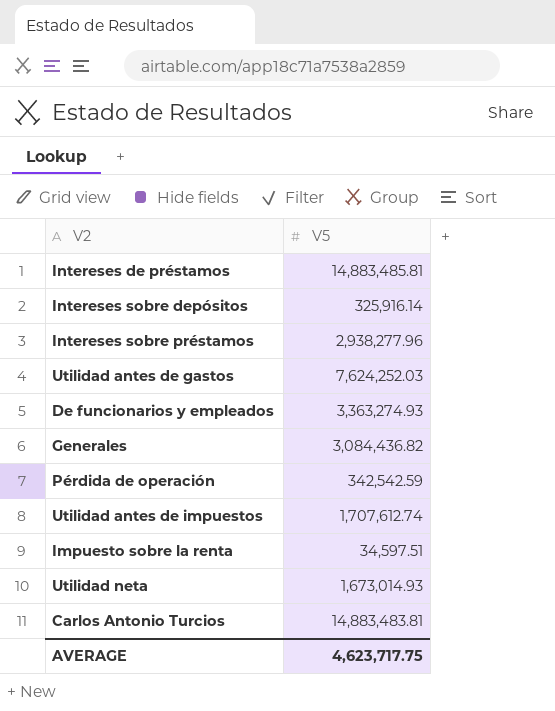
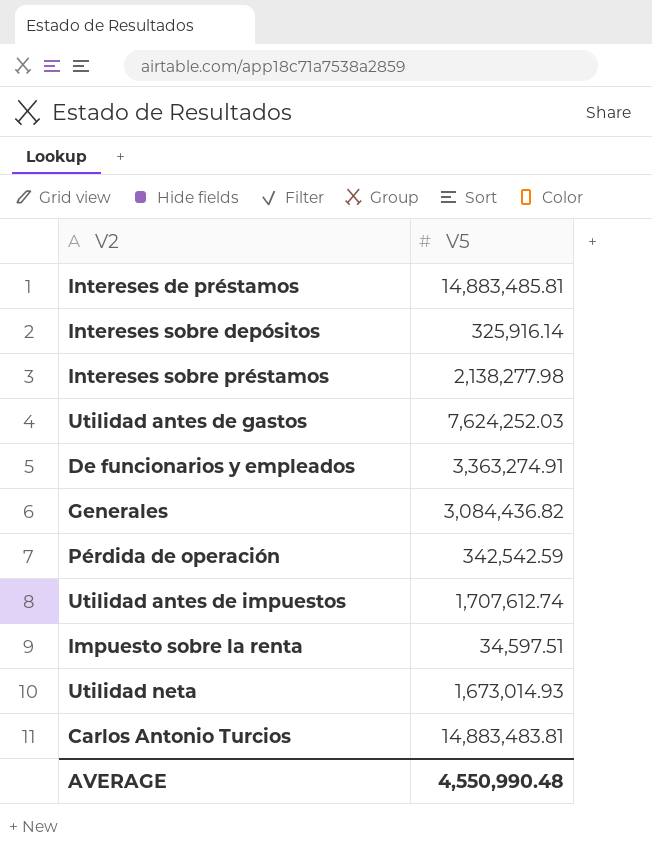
Intereses sobre préstamos | V5: 2,938,277.96 -> 2,138,277.98
De funcionarios y empleados | V5: 3,363,274.93 -> 3,363,274.91
AVERAGE | V5: 4,623,717.75 -> 4,550,990.48

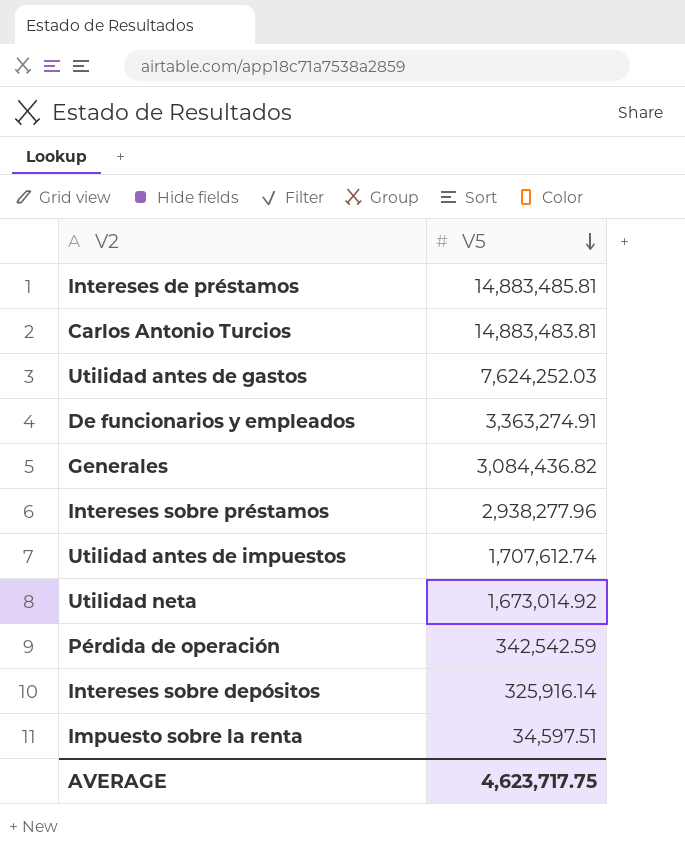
row order: none -> V5 descending
Intereses sobre préstamos | V5: 2,138,277.98 -> 2,938,277.96
Utilidad neta | V5: 1,673,014.93 -> 1,673,014.92
AVERAGE | V5: 4,550,990.48 -> 4,623,717.75

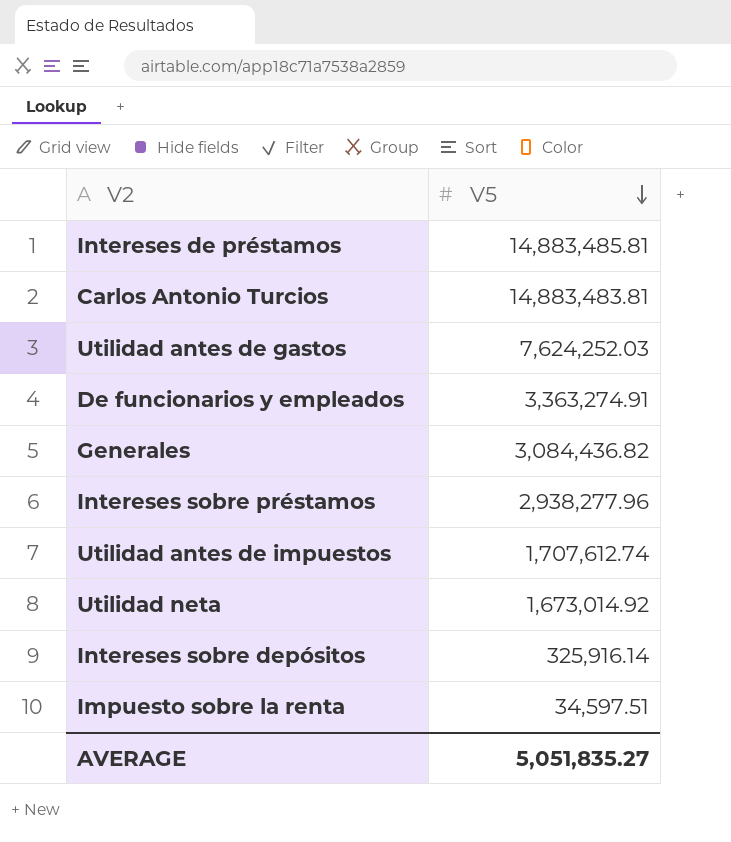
row Pérdida de operación: 342,542.59 -> none
AVERAGE | V5: 4,623,717.75 -> 5,051,835.27

